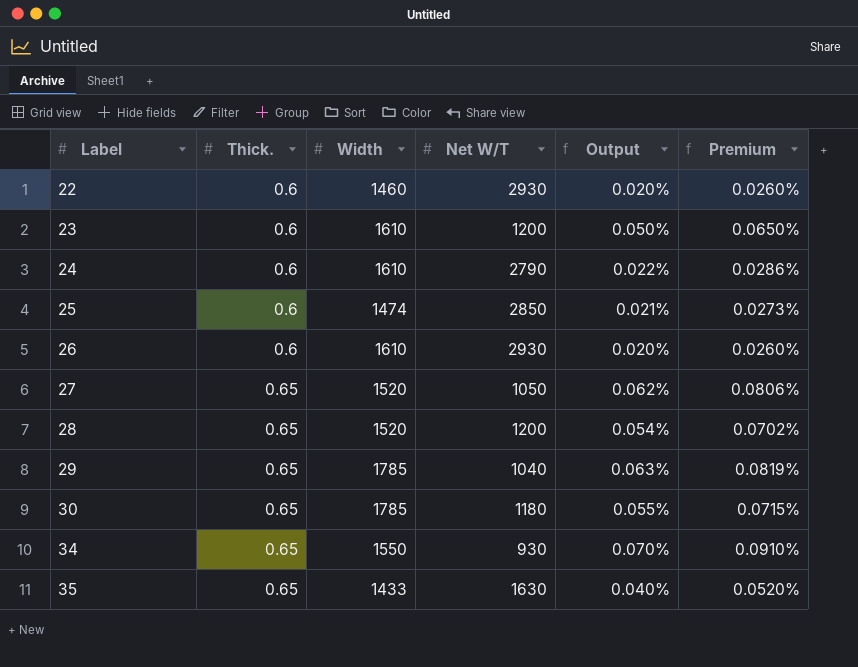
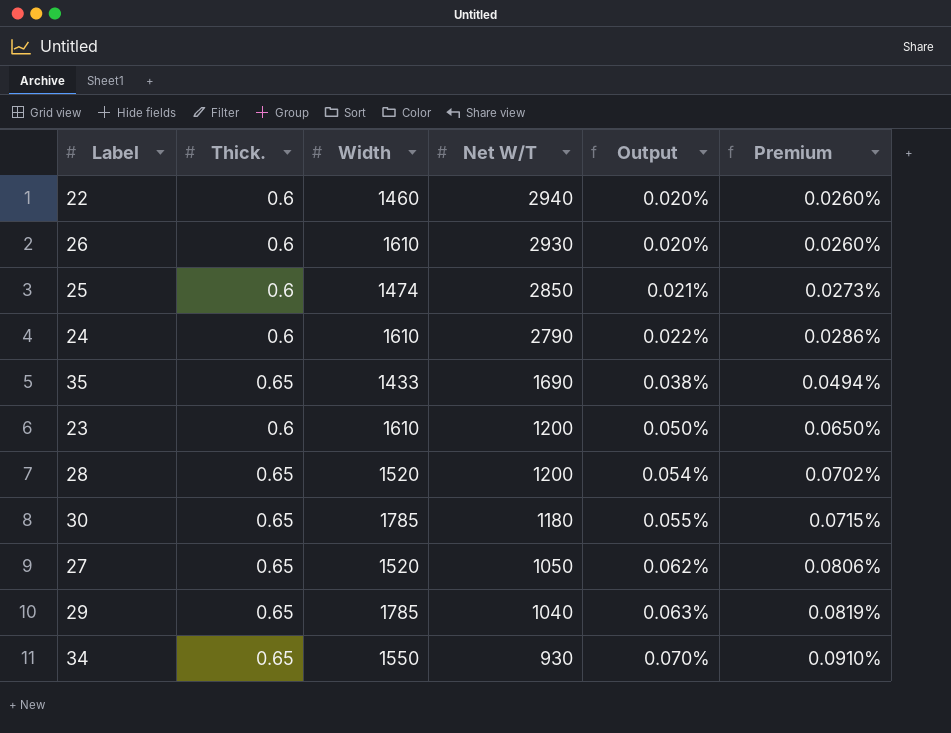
row order: Label ascending -> Net W/T descending
22 | Net W/T: 2930 -> 2940
35 | Net W/T: 1630 -> 1690
35 | Output: 0.040% -> 0.038%
35 | Premium: 0.0520% -> 0.0494%

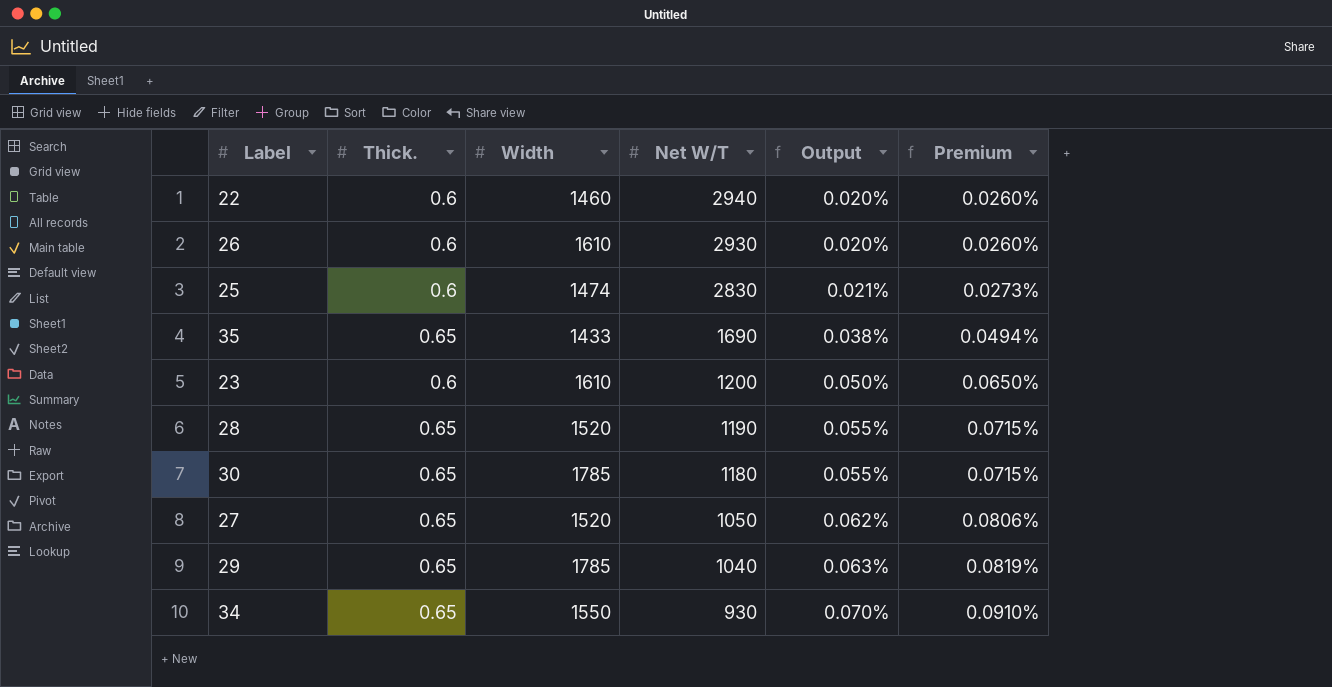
row 24: 0.6 | 1610 | 2790 | 0.022% | 0.0286% -> none
25 | Net W/T: 2850 -> 2830
28 | Net W/T: 1200 -> 1190
28 | Output: 0.054% -> 0.055%
28 | Premium: 0.0702% -> 0.0715%

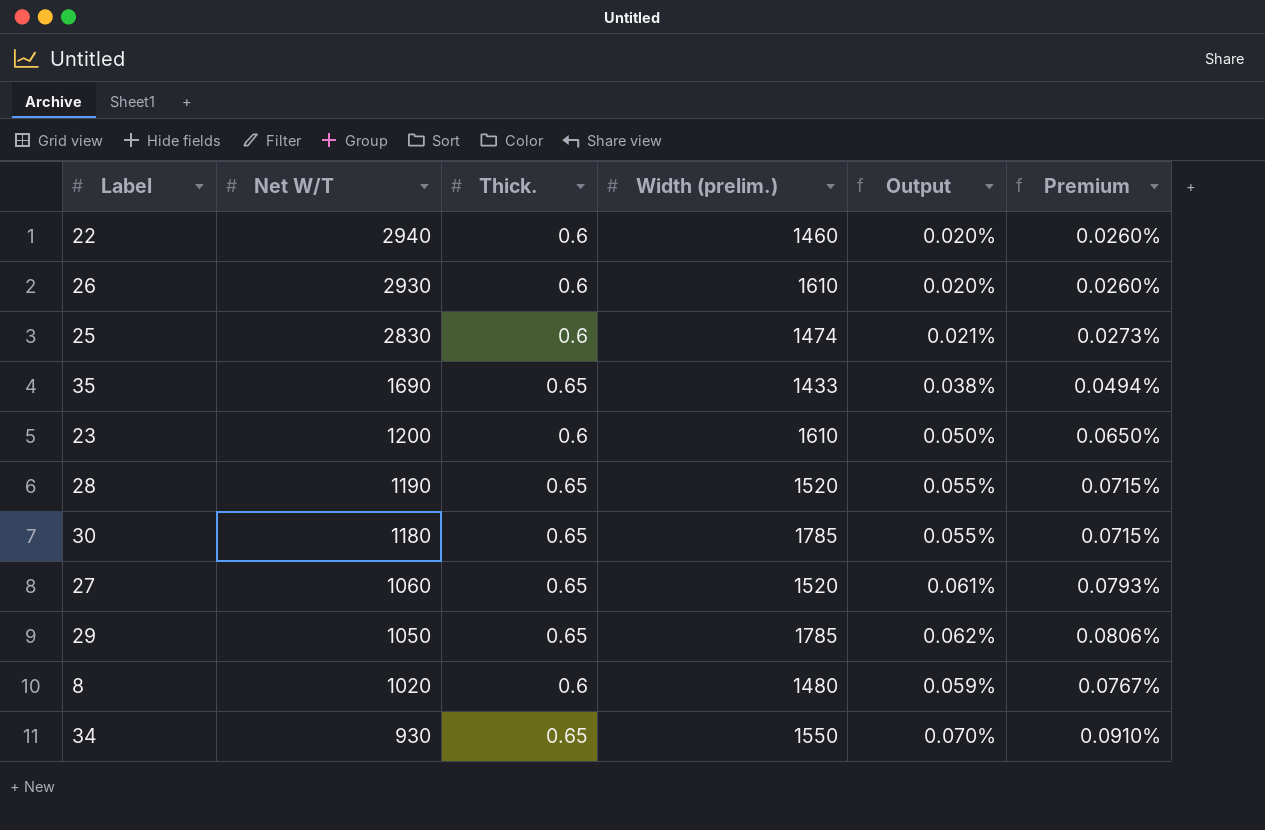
column Net W/T | position: 4 -> 2
column name: Width -> Width (prelim.)
27 | Net W/T: 1050 -> 1060
27 | Output: 0.062% -> 0.061%
27 | Premium: 0.0806% -> 0.0793%
29 | Net W/T: 1040 -> 1050
29 | Output: 0.063% -> 0.062%
29 | Premium: 0.0819% -> 0.0806%
row 8: none -> 1020 | 0.6 | 1480 | 0.059% | 0.0767%

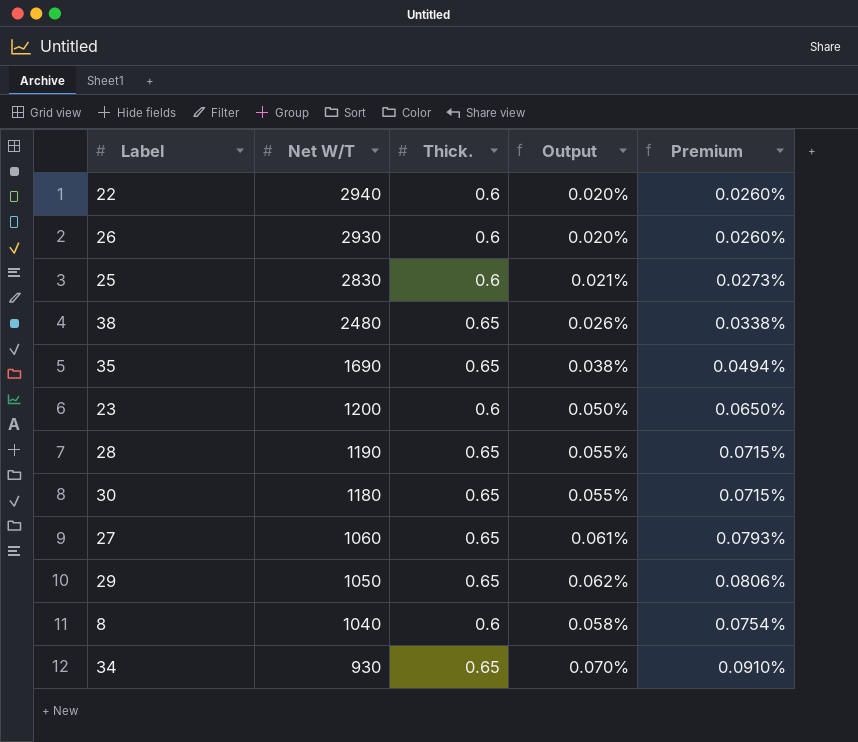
column Width (prelim.) | position: 4 -> none
row 38: none -> 2480 | 0.65 | 0.026% | 0.0338%
8 | Net W/T: 1020 -> 1040
8 | Output: 0.059% -> 0.058%
8 | Premium: 0.0767% -> 0.0754%

